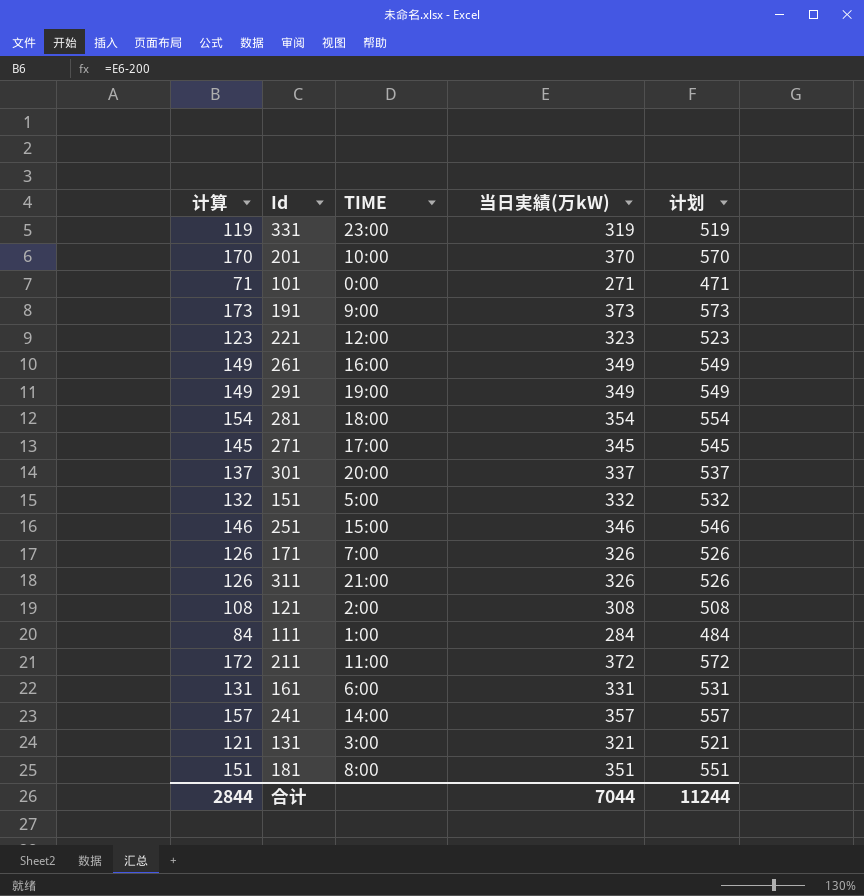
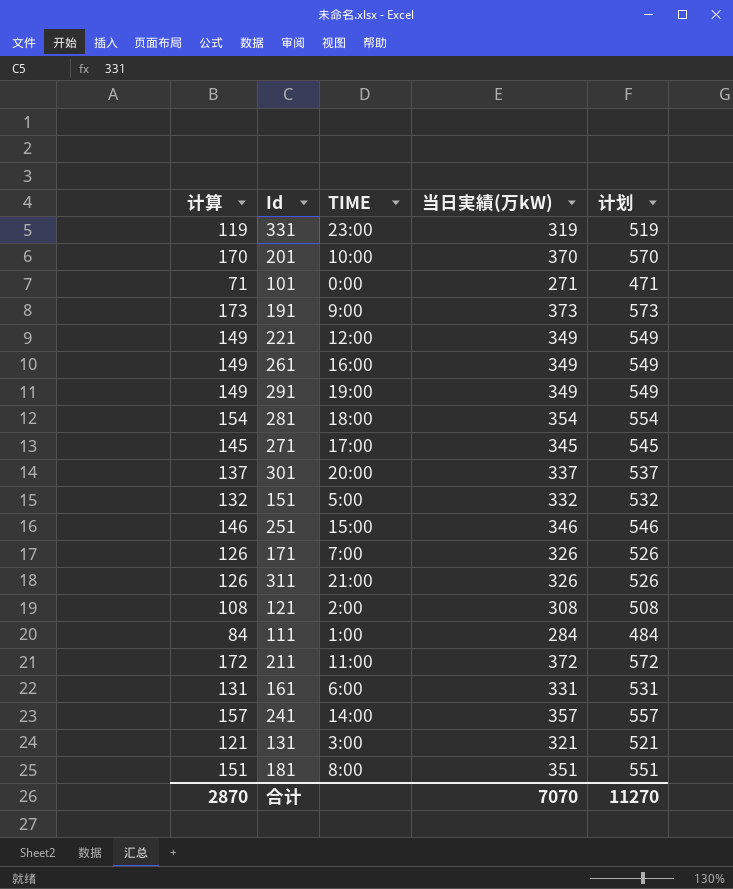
221 | 计算: 123 -> 149
221 | 当日実績(万kW): 323 -> 349
221 | 计划: 523 -> 549
合计 | 计算: 2844 -> 2870
合计 | 当日実績(万kW): 7044 -> 7070
合计 | 计划: 11244 -> 11270

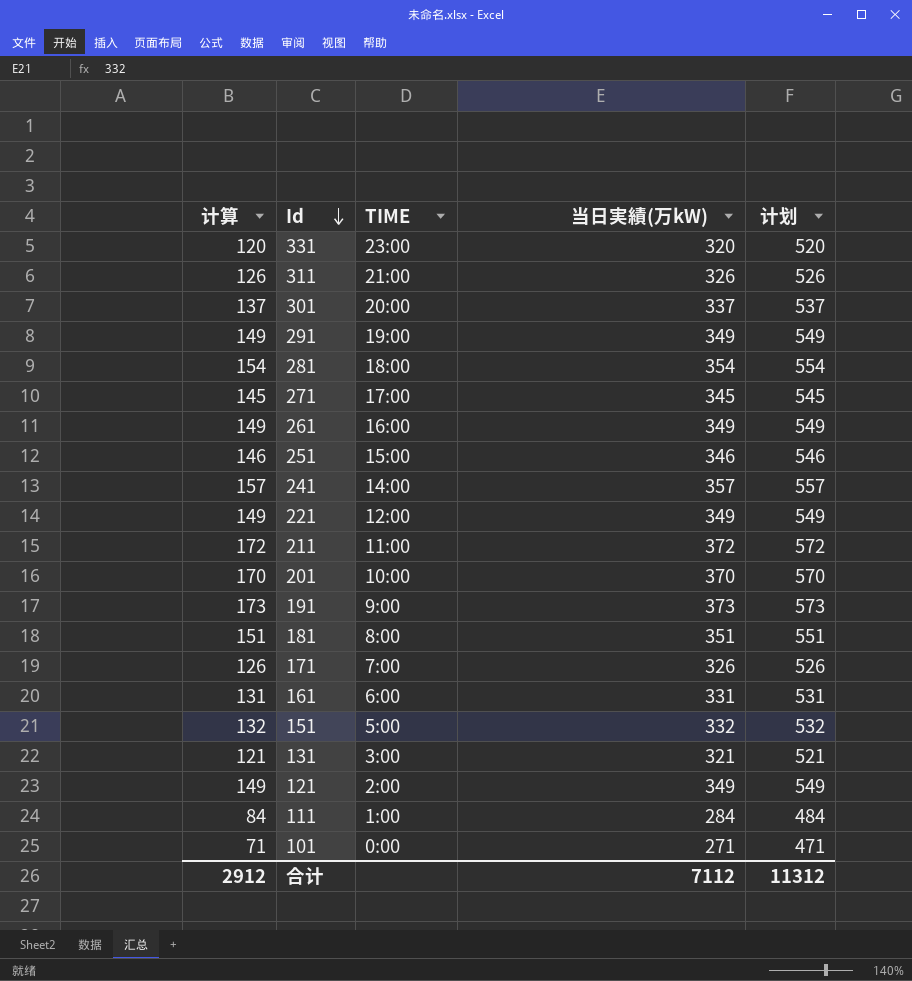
row order: none -> Id descending
331 | 计算: 119 -> 120
331 | 当日実績(万kW): 319 -> 320
331 | 计划: 519 -> 520
121 | 计算: 108 -> 149
121 | 当日実績(万kW): 308 -> 349
121 | 计划: 508 -> 549
合计 | 计算: 2870 -> 2912
合计 | 当日実績(万kW): 7070 -> 7112
合计 | 计划: 11270 -> 11312

